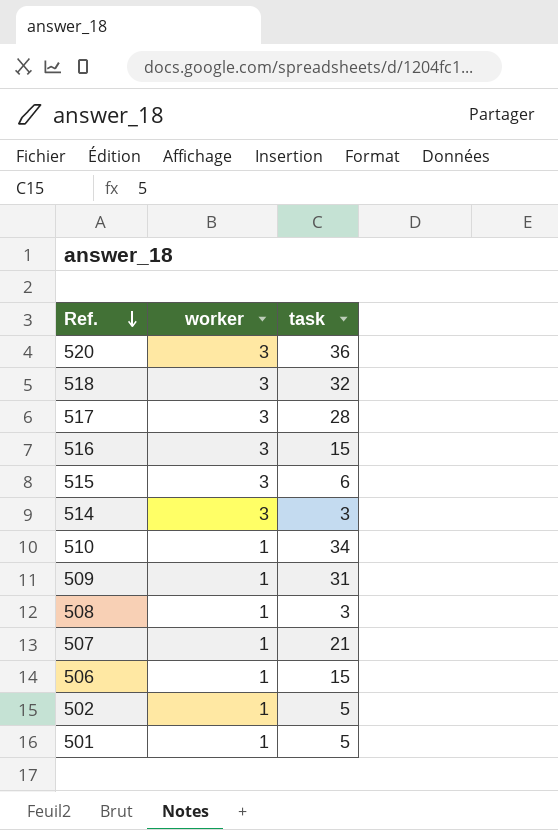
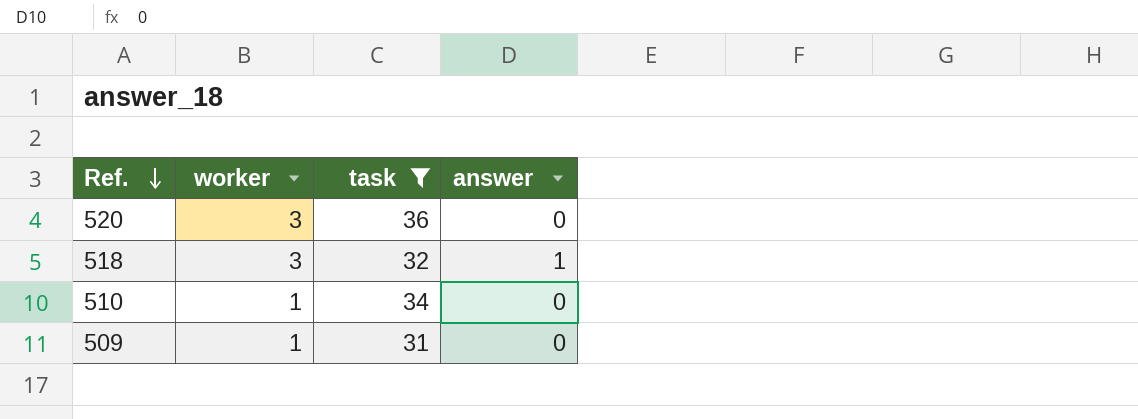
filter: none -> task >= 31
column answer | position: none -> 4

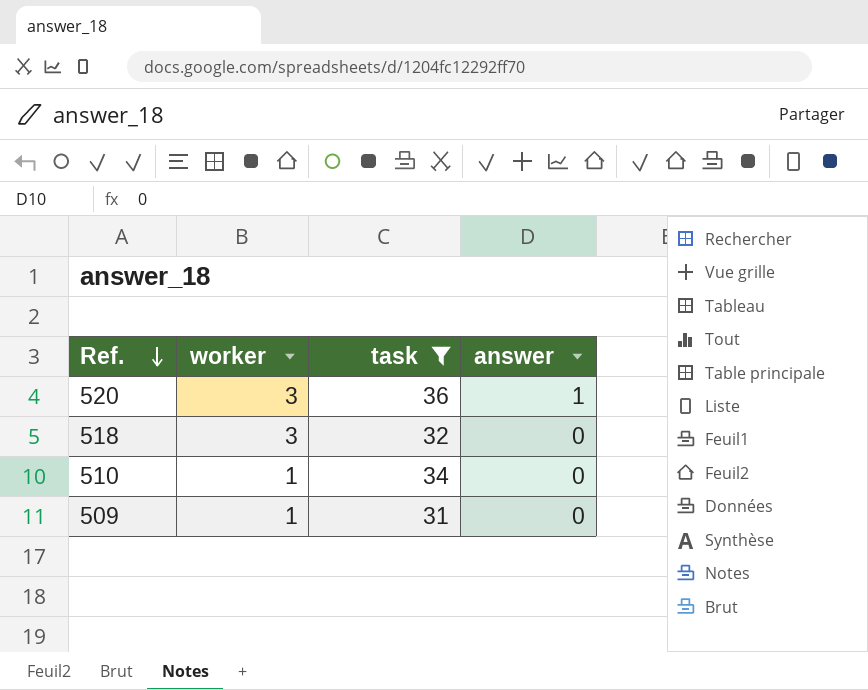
520 | answer: 0 -> 1
518 | answer: 1 -> 0

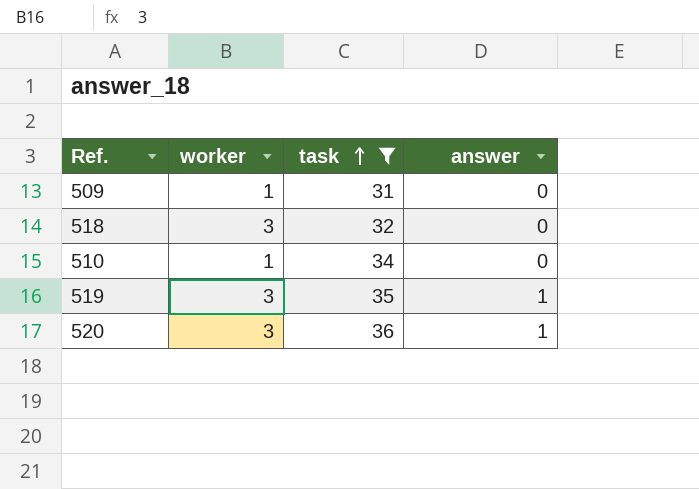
row order: Ref. descending -> task ascending
row 519: none -> 3 | 35 | 1

